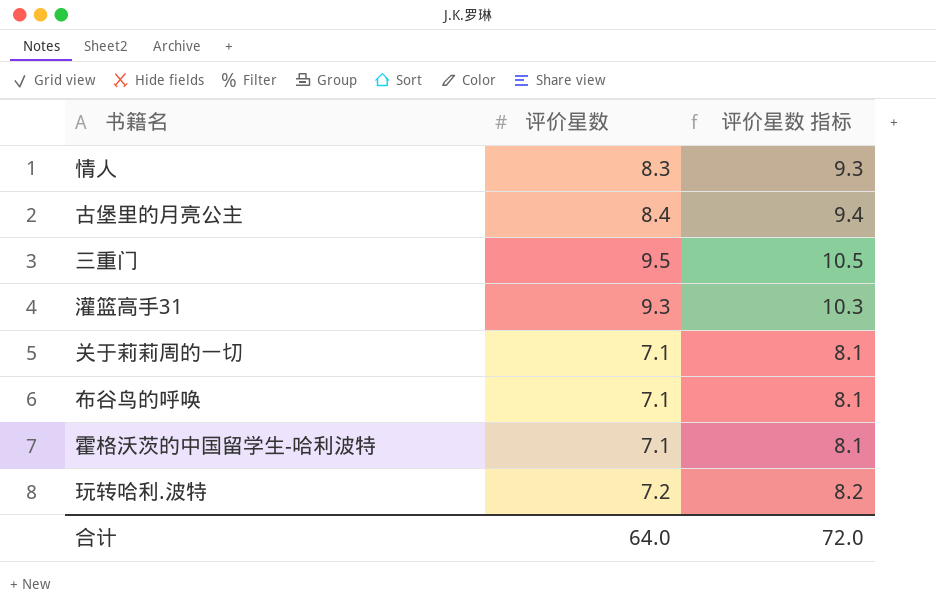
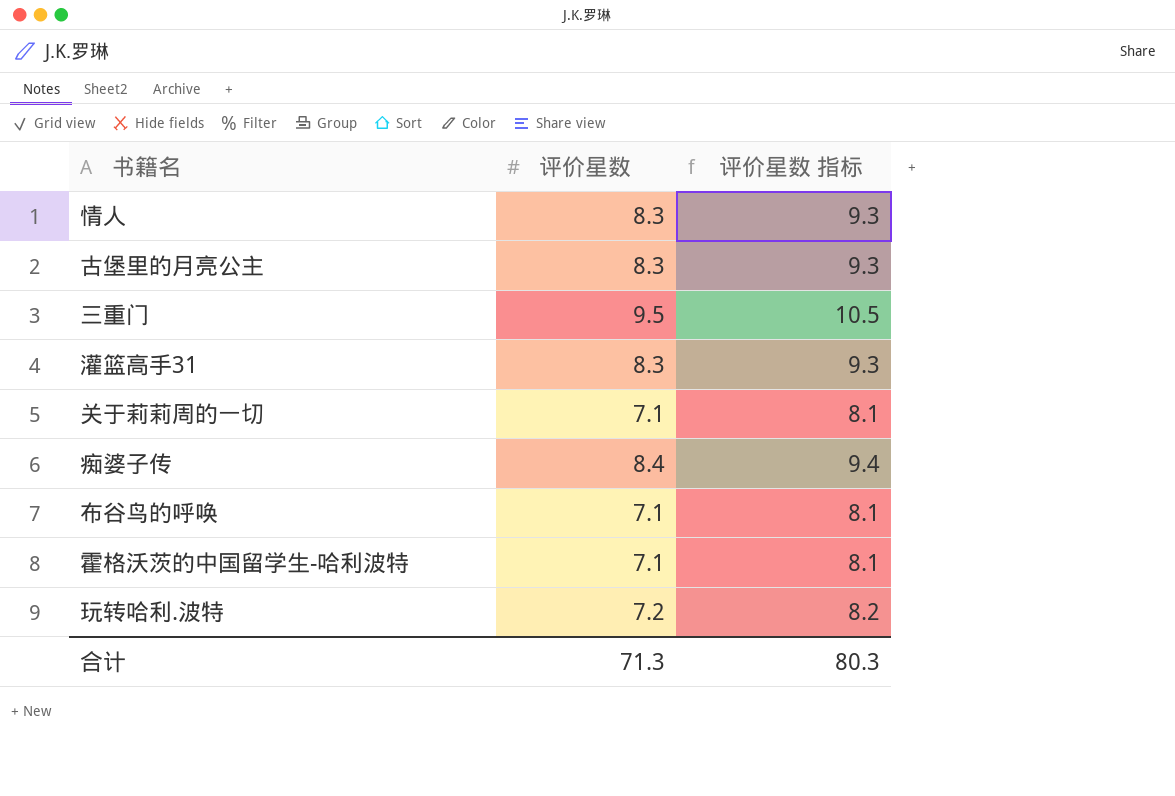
古堡里的月亮公主 | 评价星数: 8.4 -> 8.3
古堡里的月亮公主 | 评价星数 指标: 9.4 -> 9.3
灌篮高手31 | 评价星数: 9.3 -> 8.3
灌篮高手31 | 评价星数 指标: 10.3 -> 9.3
row 痴婆子传: none -> 8.4 | 9.4
合计 | 评价星数: 64.0 -> 71.3
合计 | 评价星数 指标: 72.0 -> 80.3

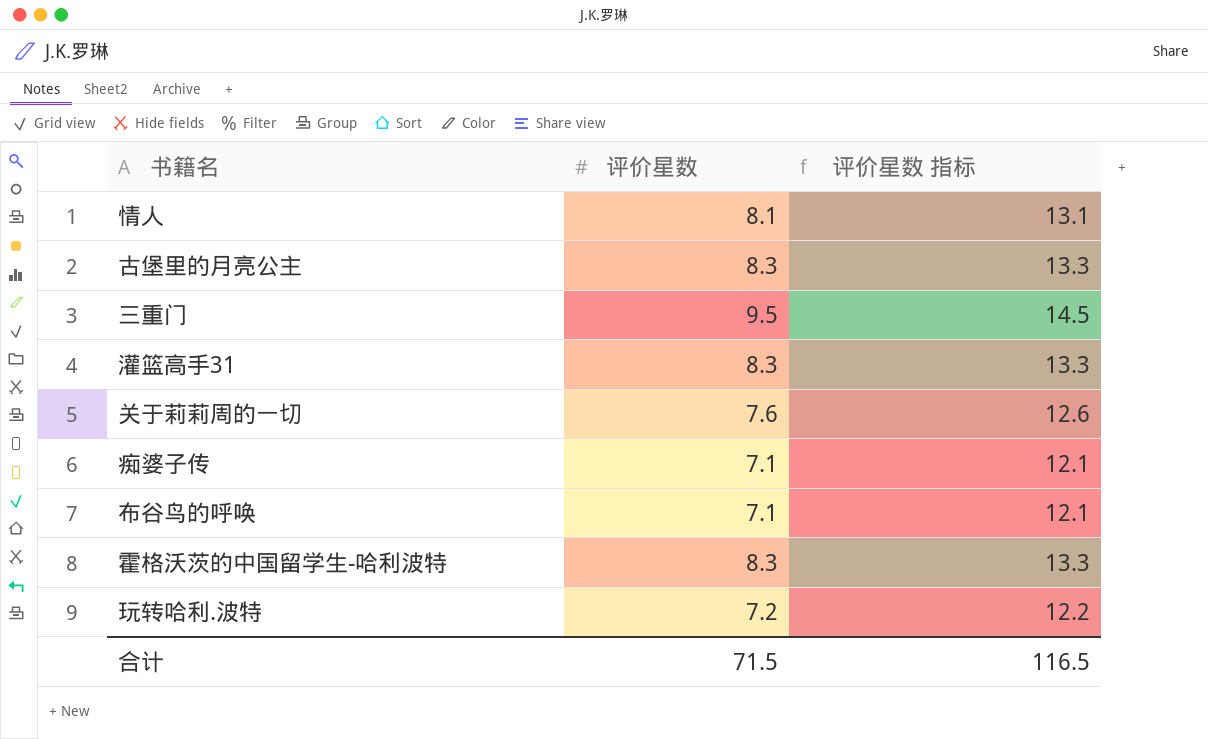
column 评价星数 指标 | formula: [评价星数] + 1 -> [评价星数] + 5
情人 | 评价星数: 8.3 -> 8.1
关于莉莉周的一切 | 评价星数: 7.1 -> 7.6
痴婆子传 | 评价星数: 8.4 -> 7.1
霍格沃茨的中国留学生-哈利波特 | 评价星数: 7.1 -> 8.3
合计 | 评价星数: 71.3 -> 71.5
合计 | 评价星数 指标: 80.3 -> 116.5

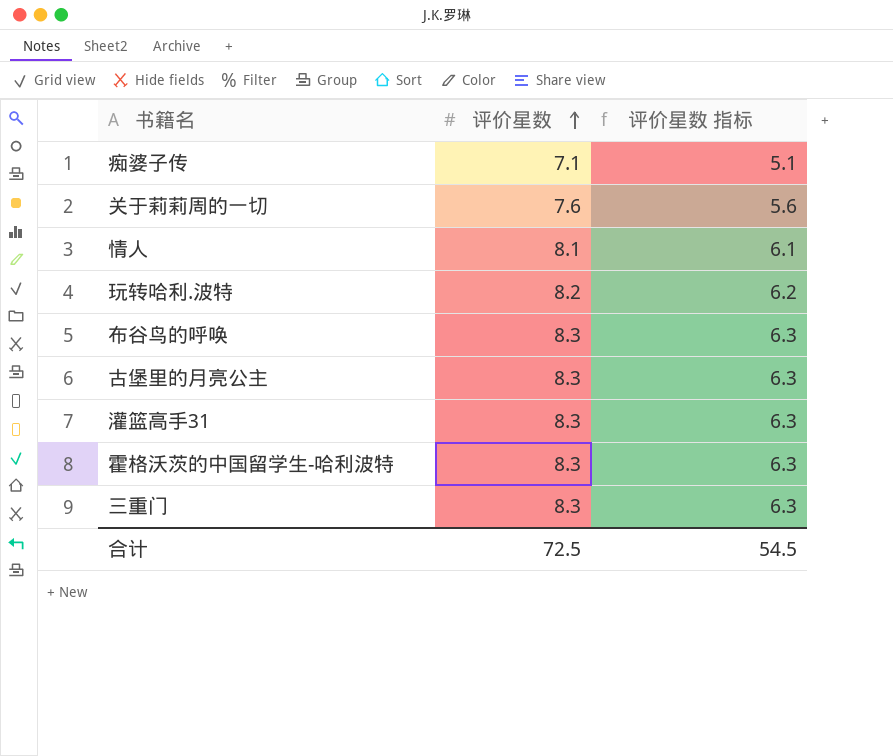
row order: none -> 评价星数 ascending
column 评价星数 指标 | formula: [评价星数] + 5 -> [评价星数] - 2
玩转哈利.波特 | 评价星数: 7.2 -> 8.2
布谷鸟的呼唤 | 评价星数: 7.1 -> 8.3
三重门 | 评价星数: 9.5 -> 8.3
合计 | 评价星数: 71.5 -> 72.5
合计 | 评价星数 指标: 116.5 -> 54.5

